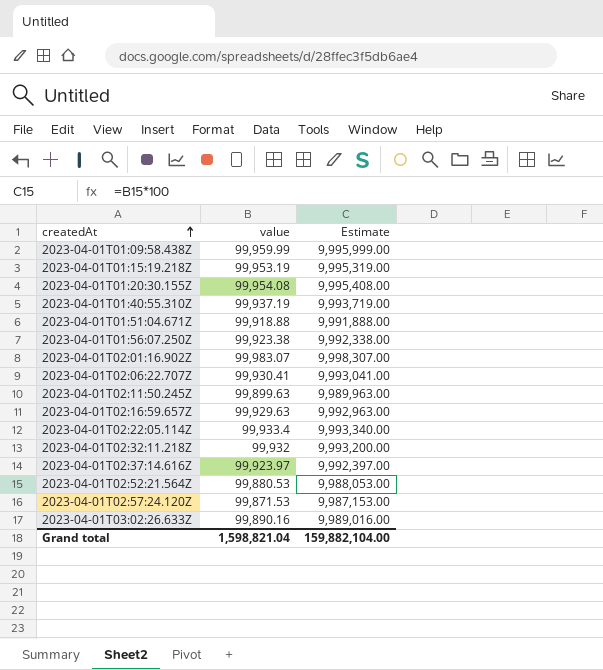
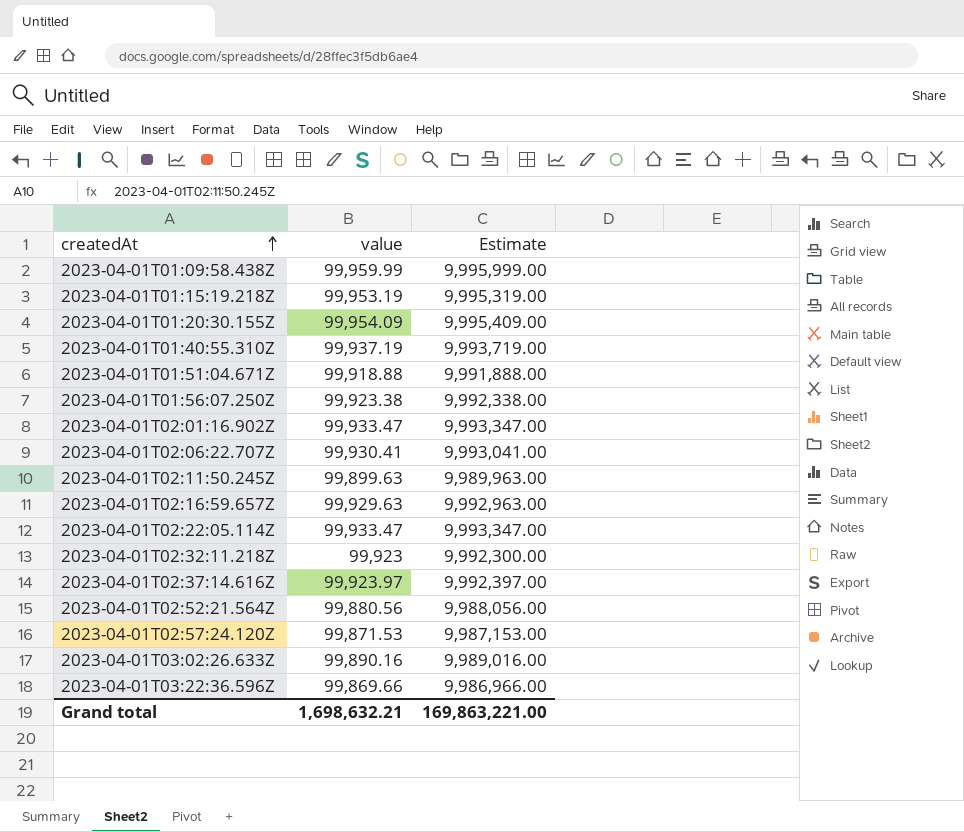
2023-04-01T01:20:30.155Z | value: 99,954.08 -> 99,954.09
2023-04-01T01:20:30.155Z | Estimate: 9,995,408.00 -> 9,995,409.00
2023-04-01T02:01:16.902Z | value: 99,983.07 -> 99,933.47
2023-04-01T02:01:16.902Z | Estimate: 9,998,307.00 -> 9,993,347.00
2023-04-01T02:22:05.114Z | value: 99,933.4 -> 99,933.47
2023-04-01T02:22:05.114Z | Estimate: 9,993,340.00 -> 9,993,347.00
2023-04-01T02:32:11.218Z | value: 99,932 -> 99,923
2023-04-01T02:32:11.218Z | Estimate: 9,993,200.00 -> 9,992,300.00
2023-04-01T02:52:21.564Z | value: 99,880.53 -> 99,880.56
2023-04-01T02:52:21.564Z | Estimate: 9,988,053.00 -> 9,988,056.00
row 2023-04-01T03:22:36.596Z: none -> 99,869.66 | 9,986,966.00
Grand total | value: 1,598,821.04 -> 1,698,632.21
Grand total | Estimate: 159,882,104.00 -> 169,863,221.00

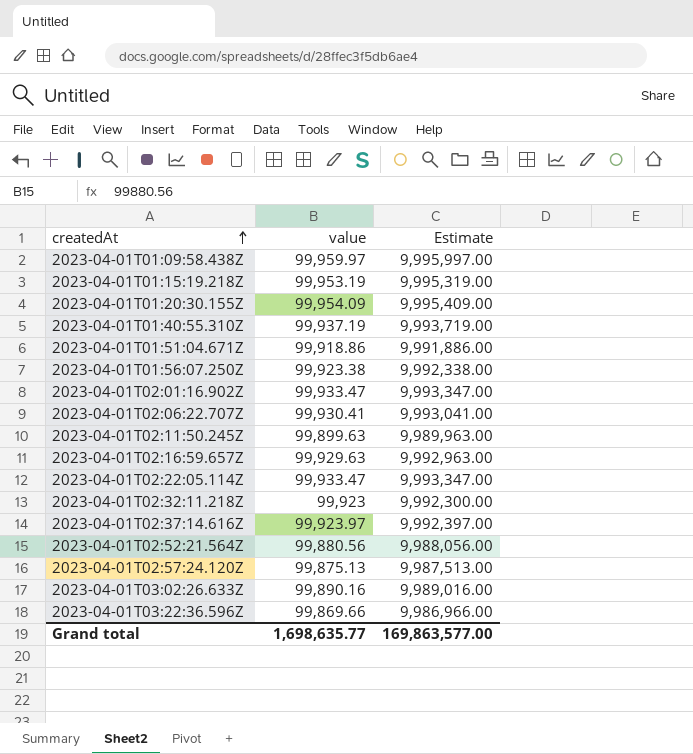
2023-04-01T01:09:58.438Z | value: 99,959.99 -> 99,959.97
2023-04-01T01:09:58.438Z | Estimate: 9,995,999.00 -> 9,995,997.00
2023-04-01T01:51:04.671Z | value: 99,918.88 -> 99,918.86
2023-04-01T01:51:04.671Z | Estimate: 9,991,888.00 -> 9,991,886.00
2023-04-01T02:57:24.120Z | value: 99,871.53 -> 99,875.13
2023-04-01T02:57:24.120Z | Estimate: 9,987,153.00 -> 9,987,513.00
Grand total | value: 1,698,632.21 -> 1,698,635.77
Grand total | Estimate: 169,863,221.00 -> 169,863,577.00

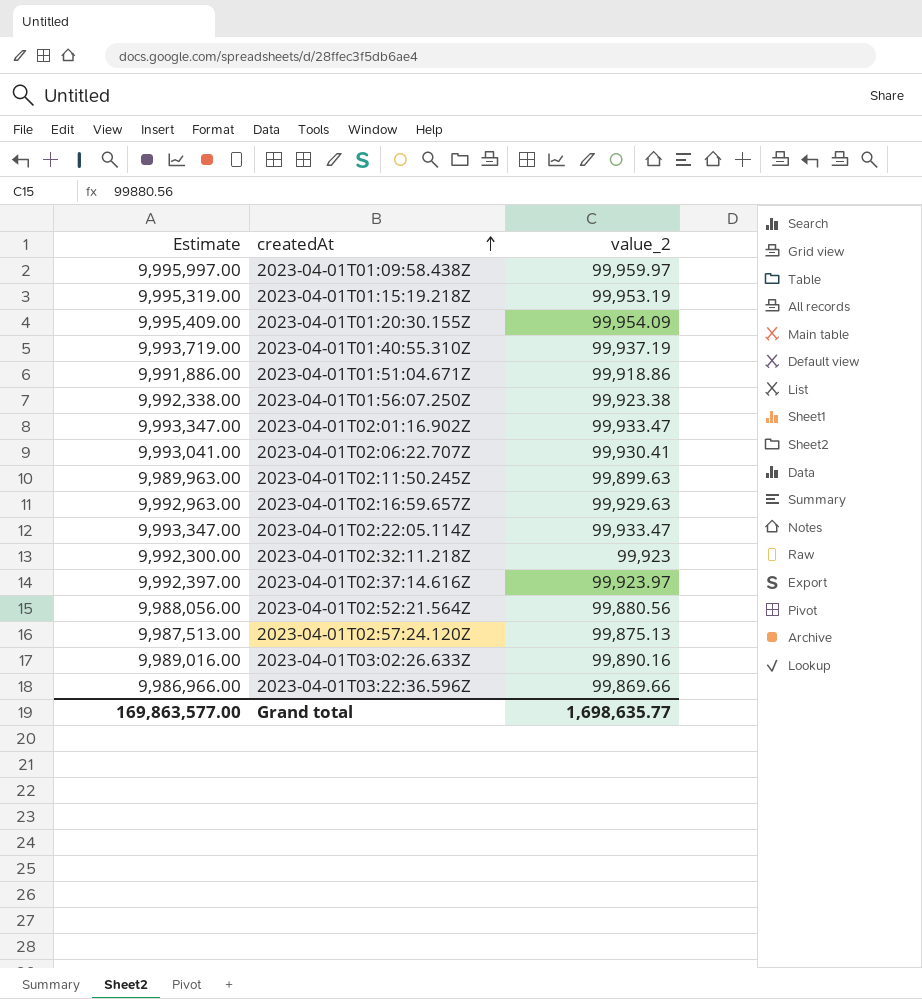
column Estimate | position: 3 -> 1
column name: value -> value_2

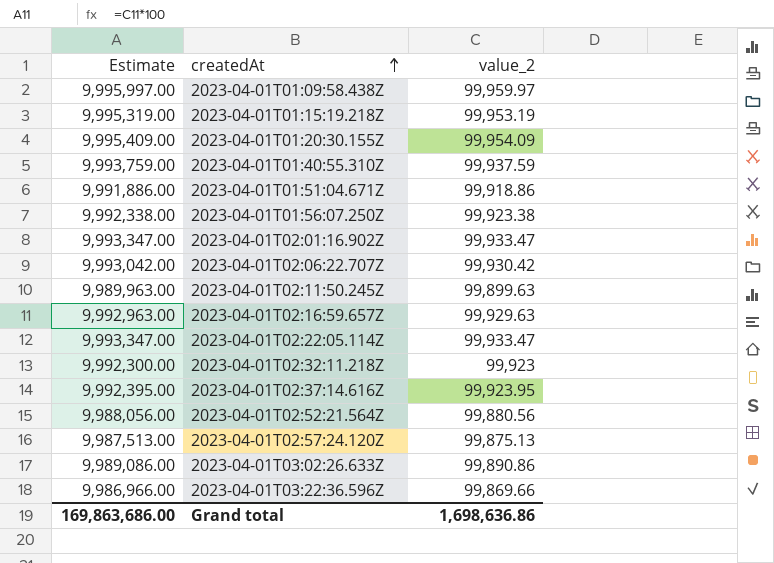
2023-04-01T01:40:55.310Z | Estimate: 9,993,719.00 -> 9,993,759.00
2023-04-01T01:40:55.310Z | value_2: 99,937.19 -> 99,937.59
2023-04-01T02:06:22.707Z | Estimate: 9,993,041.00 -> 9,993,042.00
2023-04-01T02:06:22.707Z | value_2: 99,930.41 -> 99,930.42
2023-04-01T02:37:14.616Z | Estimate: 9,992,397.00 -> 9,992,395.00
2023-04-01T02:37:14.616Z | value_2: 99,923.97 -> 99,923.95
2023-04-01T03:02:26.633Z | Estimate: 9,989,016.00 -> 9,989,086.00
2023-04-01T03:02:26.633Z | value_2: 99,890.16 -> 99,890.86
Grand total | Estimate: 169,863,577.00 -> 169,863,686.00
Grand total | value_2: 1,698,635.77 -> 1,698,636.86

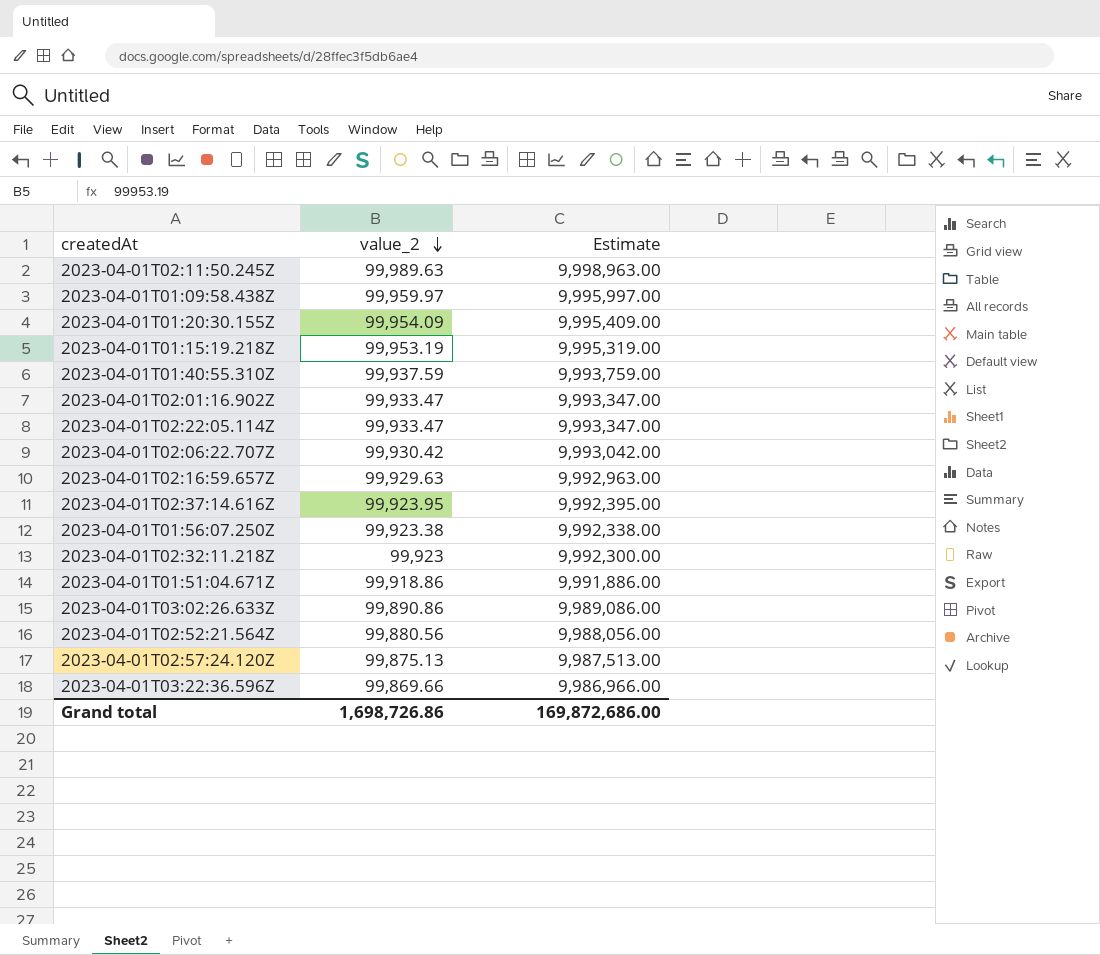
row order: createdAt ascending -> value_2 descending
column Estimate | position: 1 -> 3
2023-04-01T02:11:50.245Z | value_2: 99,899.63 -> 99,989.63
2023-04-01T02:11:50.245Z | Estimate: 9,989,963.00 -> 9,998,963.00
Grand total | value_2: 1,698,636.86 -> 1,698,726.86
Grand total | Estimate: 169,863,686.00 -> 169,872,686.00

